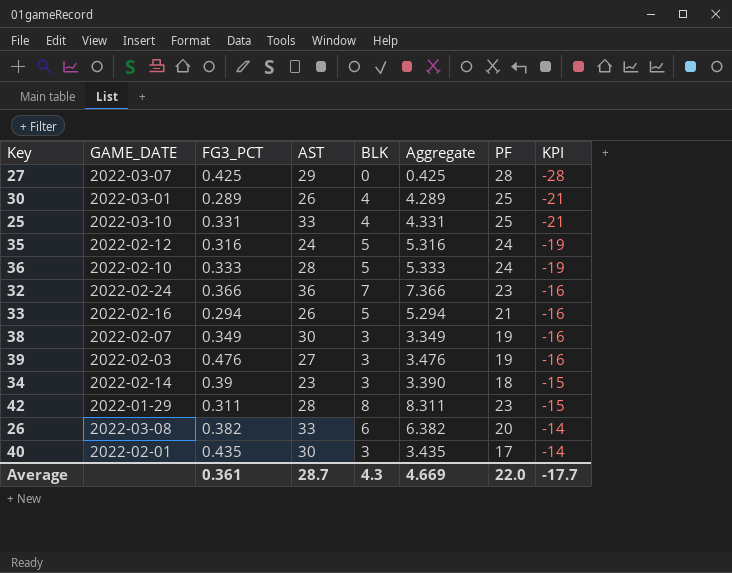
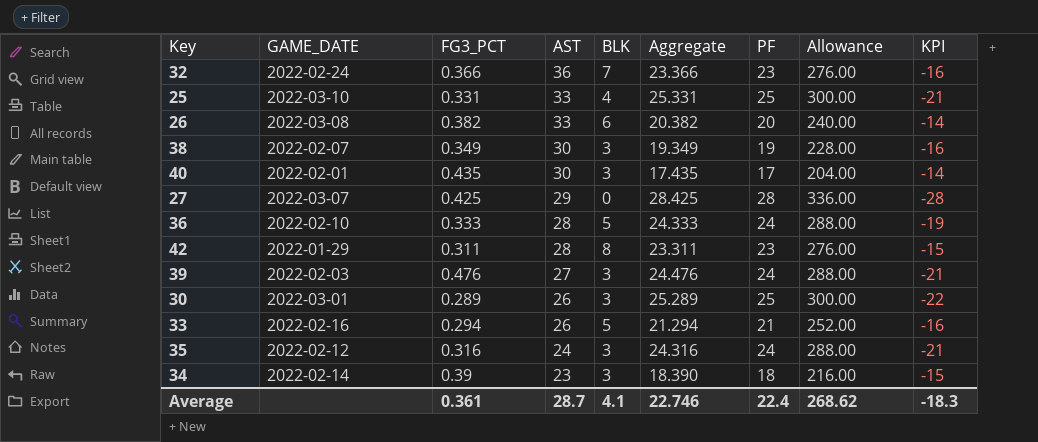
row order: KPI ascending -> AST descending
column Aggregate | formula: [FG3_PCT] + [BLK] -> [FG3_PCT] + [PF]
column Allowance | formula: none -> [PF] * 12
39 | PF: 19 -> 24
39 | KPI: -16 -> -21
30 | BLK: 4 -> 3
30 | KPI: -21 -> -22
35 | BLK: 5 -> 3
35 | KPI: -19 -> -21
Average | BLK: 4.3 -> 4.1
Average | Aggregate: 4.669 -> 22.746
Average | PF: 22.0 -> 22.4
Average | KPI: -17.7 -> -18.3

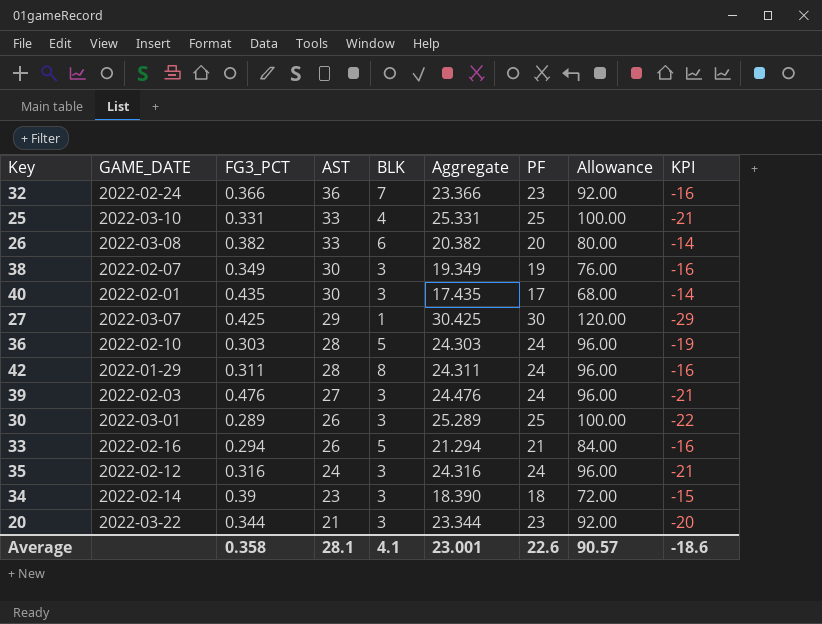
column Allowance | formula: [PF] * 12 -> [PF] * 4
27 | BLK: 0 -> 1
27 | Aggregate: 28.425 -> 30.425
27 | PF: 28 -> 30
27 | KPI: -28 -> -29
36 | FG3_PCT: 0.333 -> 0.303
36 | Aggregate: 24.333 -> 24.303
42 | Aggregate: 23.311 -> 24.311
42 | PF: 23 -> 24
42 | KPI: -15 -> -16
row 20: none -> 2022-03-22 | 0.344 | 21 | 3 | 23.344 | 23 | 92.00 | -20
Average | FG3_PCT: 0.361 -> 0.358
Average | AST: 28.7 -> 28.1
Average | Aggregate: 22.746 -> 23.001
Average | PF: 22.4 -> 22.6
Average | Allowance: 268.62 -> 90.57
Average | KPI: -18.3 -> -18.6

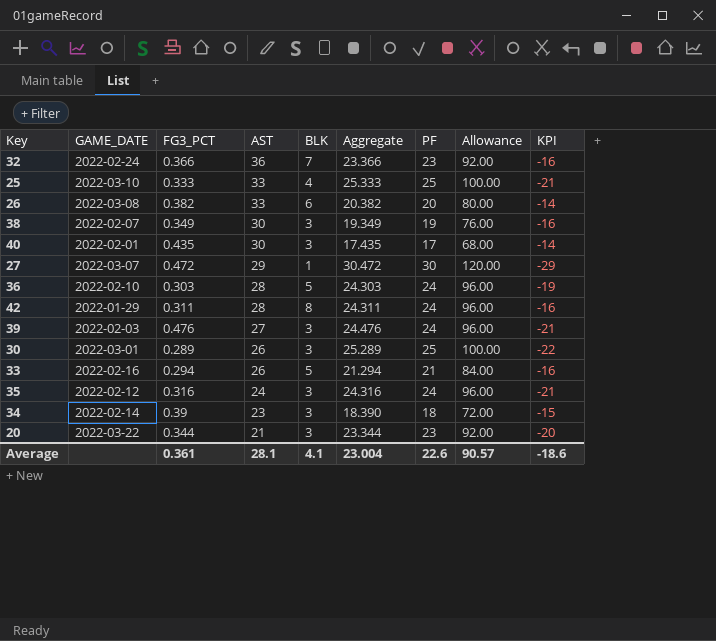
25 | FG3_PCT: 0.331 -> 0.333
25 | Aggregate: 25.331 -> 25.333
27 | FG3_PCT: 0.425 -> 0.472
27 | Aggregate: 30.425 -> 30.472
Average | FG3_PCT: 0.358 -> 0.361
Average | Aggregate: 23.001 -> 23.004

